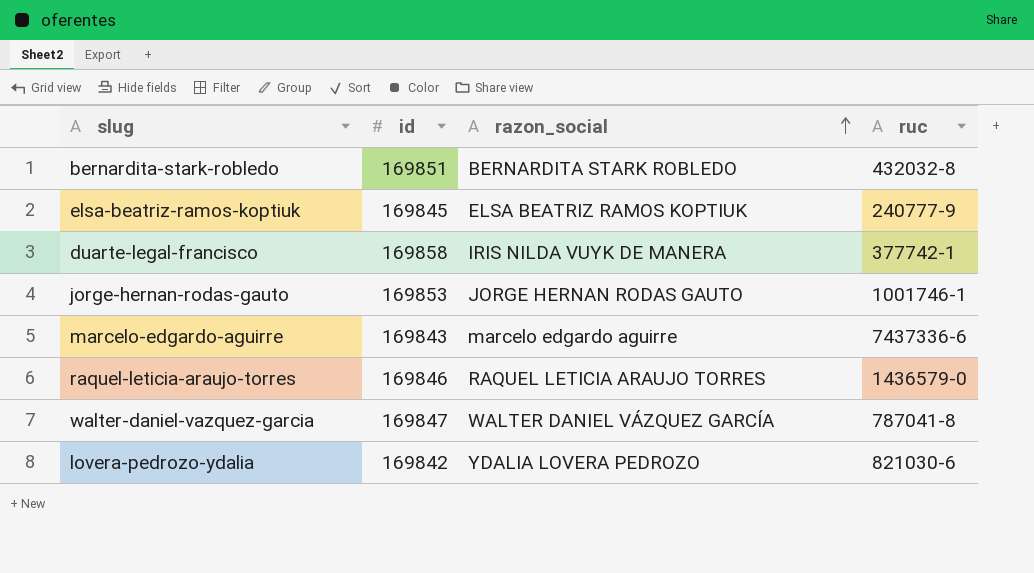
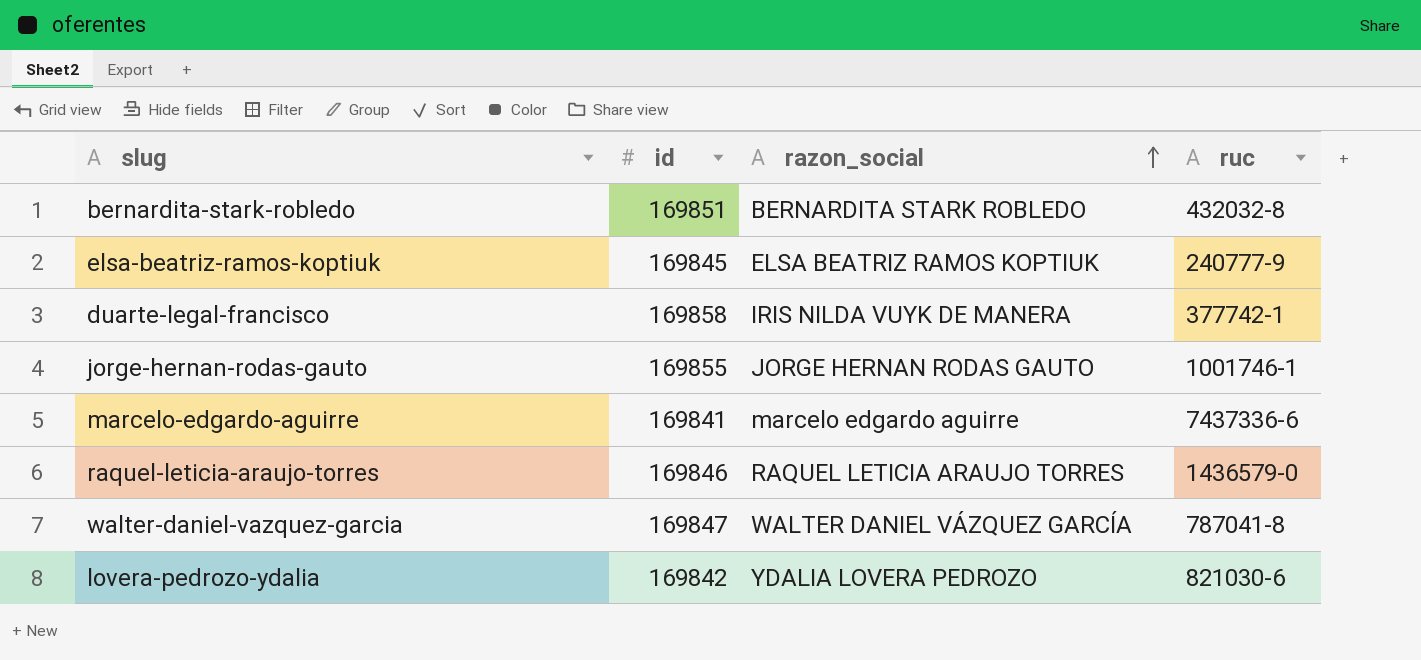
jorge-hernan-rodas-gauto | id: 169853 -> 169855
marcelo-edgardo-aguirre | id: 169843 -> 169841

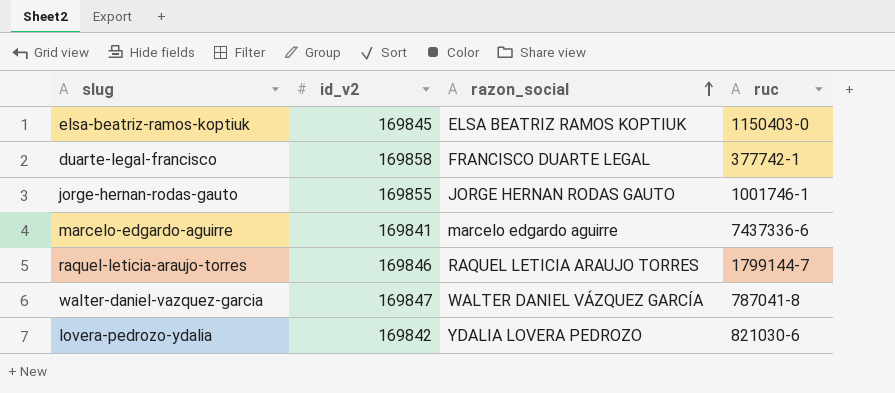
column name: id -> id_v2
row bernardita-stark-robledo: 169851 | BERNARDITA STARK ROBLEDO | 432032-8 -> none
elsa-beatriz-ramos-koptiuk | ruc: 240777-9 -> 1150403-0
duarte-legal-francisco | razon_social: IRIS NILDA VUYK DE MANERA -> FRANCISCO DUARTE LEGAL
raquel-leticia-araujo-torres | ruc: 1436579-0 -> 1799144-7

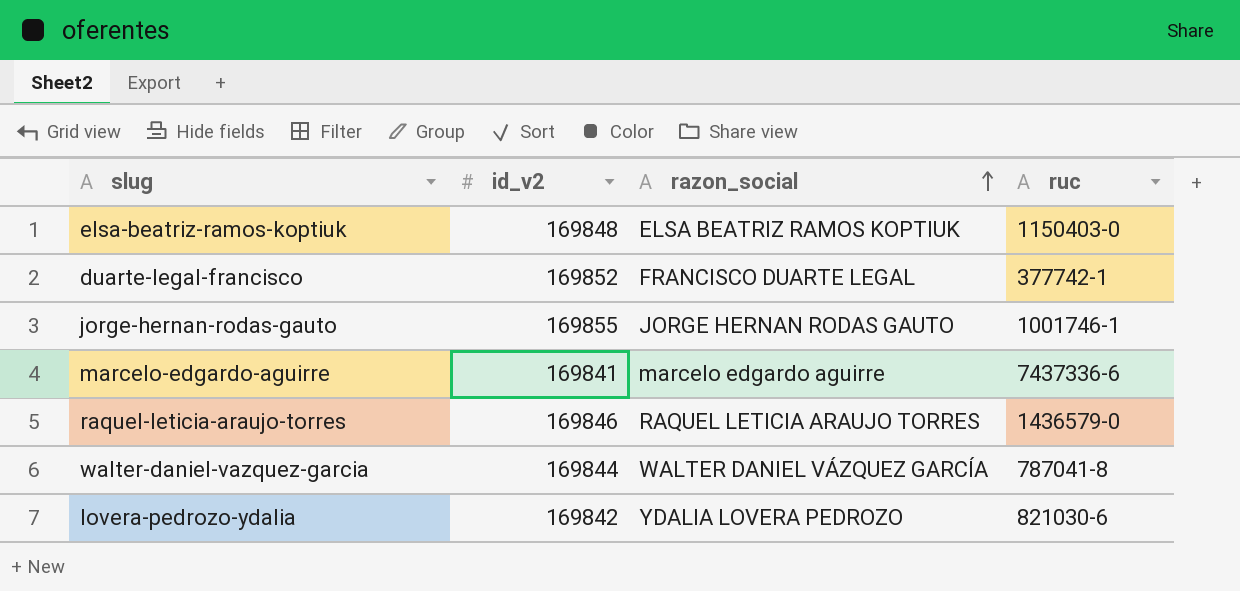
elsa-beatriz-ramos-koptiuk | id_v2: 169845 -> 169848
duarte-legal-francisco | id_v2: 169858 -> 169852
raquel-leticia-araujo-torres | ruc: 1799144-7 -> 1436579-0
walter-daniel-vazquez-garcia | id_v2: 169847 -> 169844

